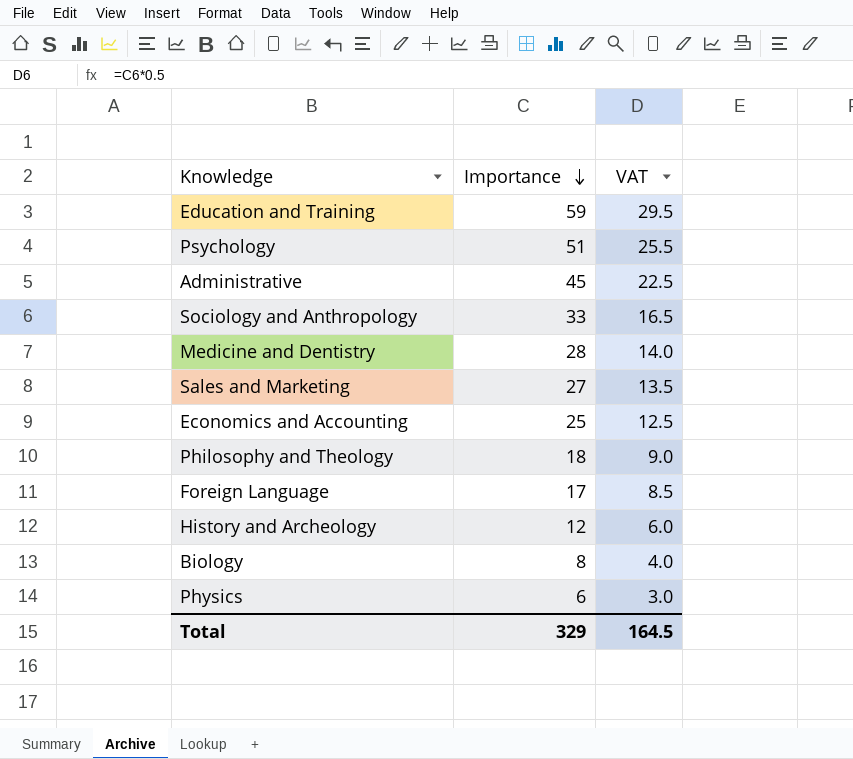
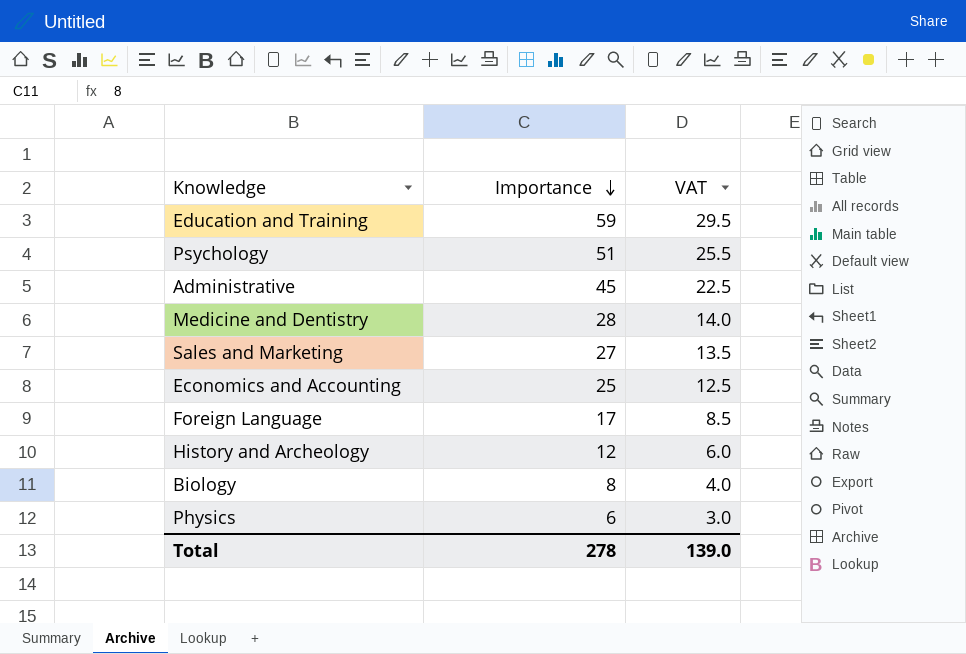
row Sociology and Anthropology: 33 | 16.5 -> none
row Philosophy and Theology: 18 | 9.0 -> none
Total | Importance: 329 -> 278
Total | VAT: 164.5 -> 139.0

